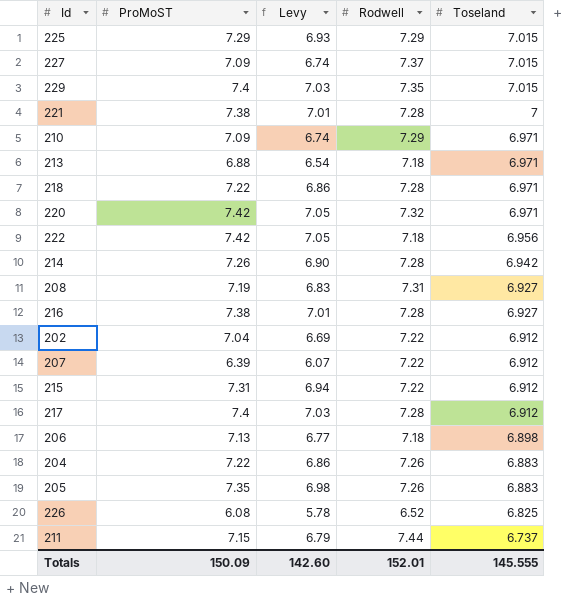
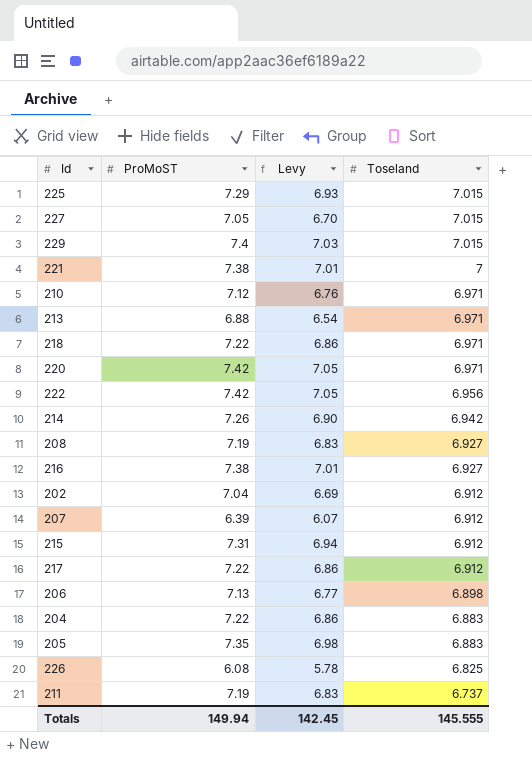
column Rodwell | position: 4 -> none
227 | ProMoST: 7.09 -> 7.05
227 | Levy: 6.74 -> 6.70
210 | ProMoST: 7.09 -> 7.12
210 | Levy: 6.74 -> 6.76
217 | ProMoST: 7.4 -> 7.22
217 | Levy: 7.03 -> 6.86
211 | ProMoST: 7.15 -> 7.19
211 | Levy: 6.79 -> 6.83
Totals | ProMoST: 150.09 -> 149.94
Totals | Levy: 142.60 -> 142.45

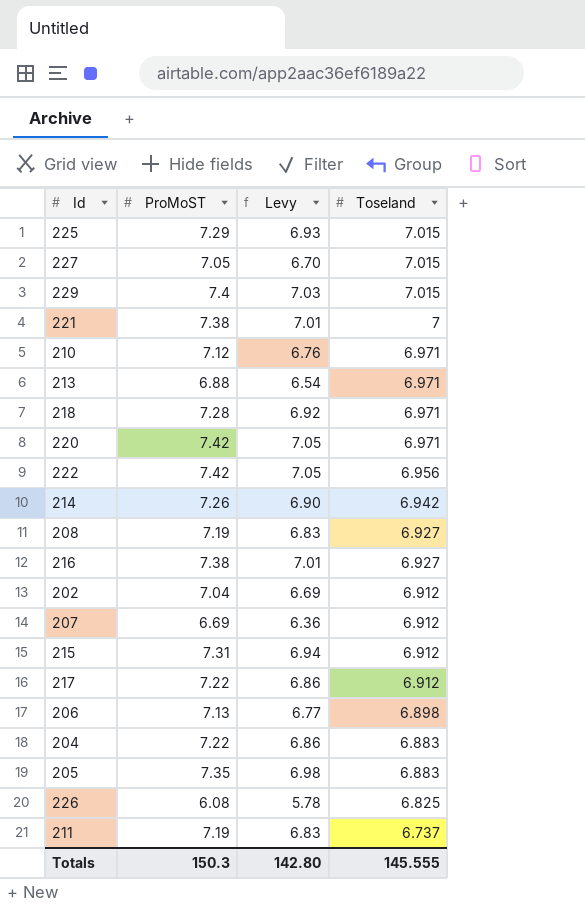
218 | ProMoST: 7.22 -> 7.28
218 | Levy: 6.86 -> 6.92
207 | ProMoST: 6.39 -> 6.69
207 | Levy: 6.07 -> 6.36
Totals | ProMoST: 149.94 -> 150.3
Totals | Levy: 142.45 -> 142.80

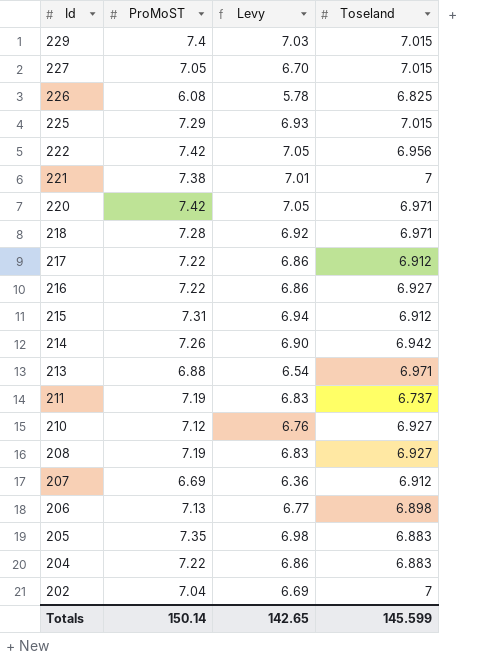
row order: Toseland descending -> Id descending
216 | ProMoST: 7.38 -> 7.22
216 | Levy: 7.01 -> 6.86
210 | Toseland: 6.971 -> 6.927
202 | Toseland: 6.912 -> 7
Totals | ProMoST: 150.3 -> 150.14
Totals | Levy: 142.80 -> 142.65
Totals | Toseland: 145.555 -> 145.599

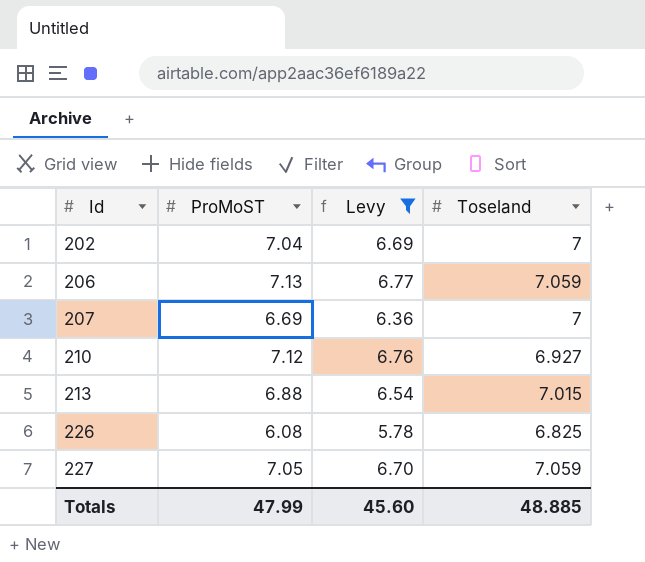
filter: none -> Levy <= 6.77
row order: Id descending -> Id ascending
206 | Toseland: 6.898 -> 7.059
207 | Toseland: 6.912 -> 7
213 | Toseland: 6.971 -> 7.015
227 | Toseland: 7.015 -> 7.059
Totals | ProMoST: 150.14 -> 47.99
Totals | Levy: 142.65 -> 45.60
Totals | Toseland: 145.599 -> 48.885

